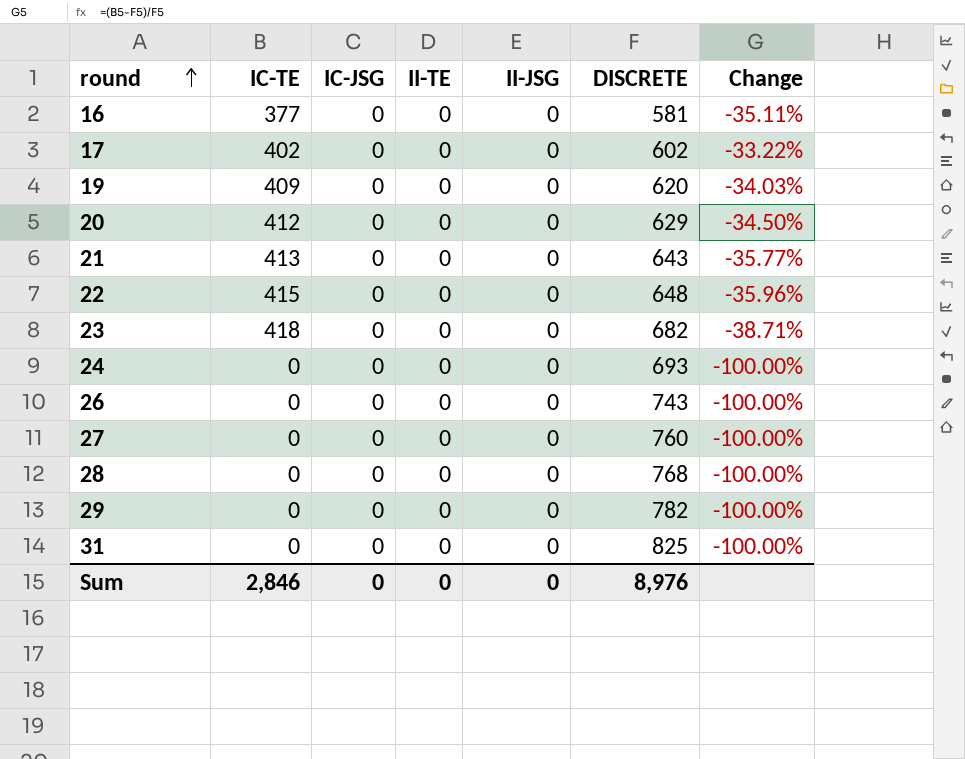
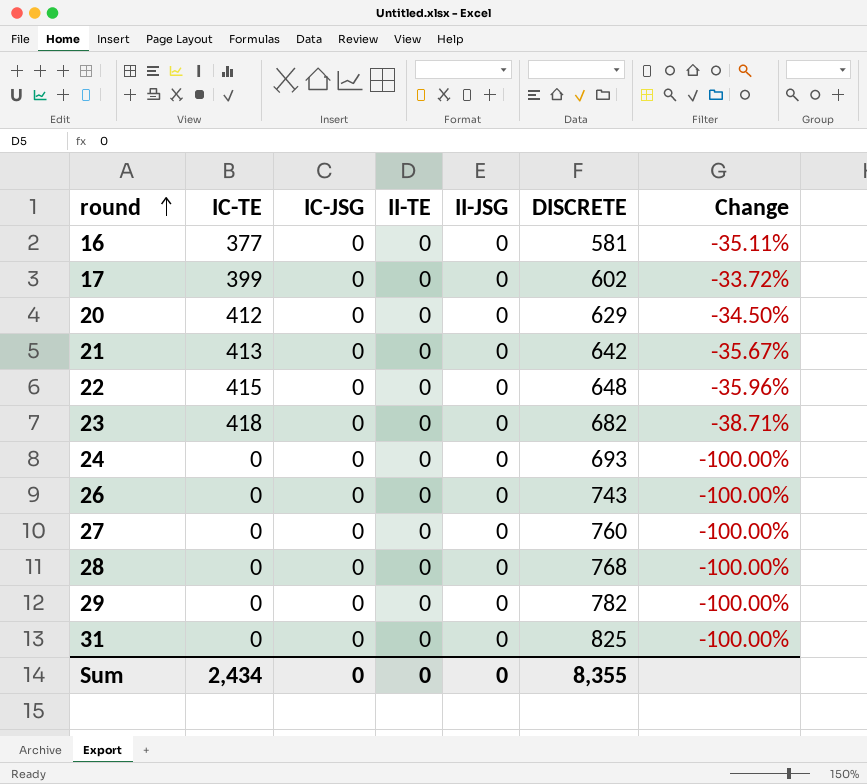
row 19: 409 | 0 | 0 | 0 | 620 | -34.03% -> none
17 | IC-TE: 402 -> 399
17 | Change: -33.22% -> -33.72%
21 | DISCRETE: 643 -> 642
21 | Change: -35.77% -> -35.67%
Sum | IC-TE: 2,846 -> 2,434
Sum | DISCRETE: 8,976 -> 8,355

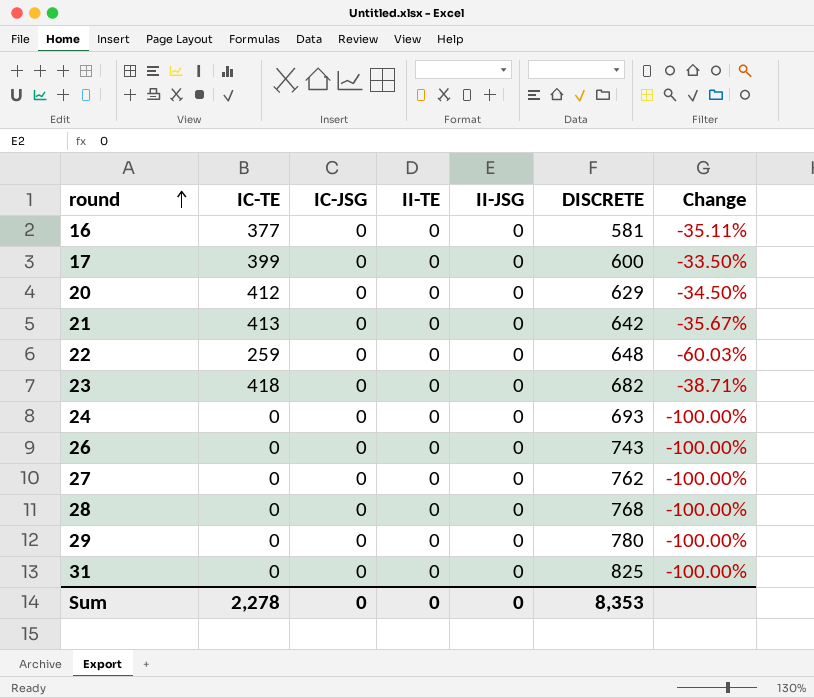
17 | DISCRETE: 602 -> 600
17 | Change: -33.72% -> -33.50%
22 | IC-TE: 415 -> 259
22 | Change: -35.96% -> -60.03%
27 | DISCRETE: 760 -> 762
29 | DISCRETE: 782 -> 780
Sum | IC-TE: 2,434 -> 2,278
Sum | DISCRETE: 8,355 -> 8,353

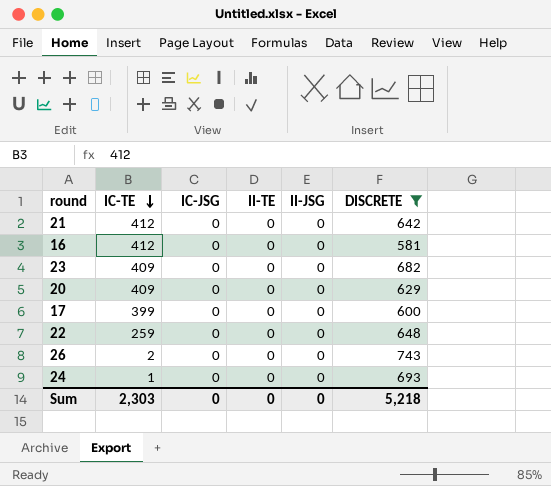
filter: none -> DISCRETE <= 743
row order: round ascending -> IC-TE descending
column Change | formula: ([IC-TE] - [DISCRETE]) / [DISCRETE] -> none
21 | IC-TE: 413 -> 412
16 | IC-TE: 377 -> 412
23 | IC-TE: 418 -> 409
20 | IC-TE: 412 -> 409
26 | IC-TE: 0 -> 2
24 | IC-TE: 0 -> 1
Sum | IC-TE: 2,278 -> 2,303
Sum | DISCRETE: 8,353 -> 5,218

